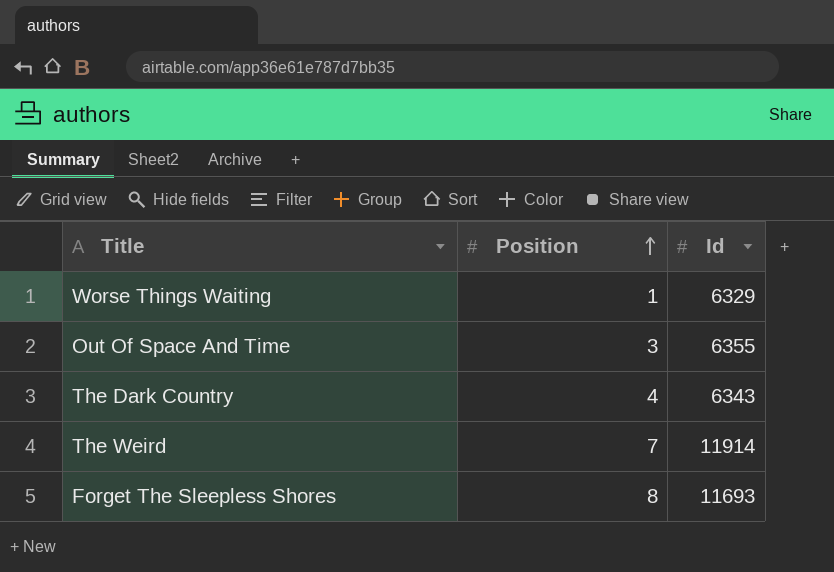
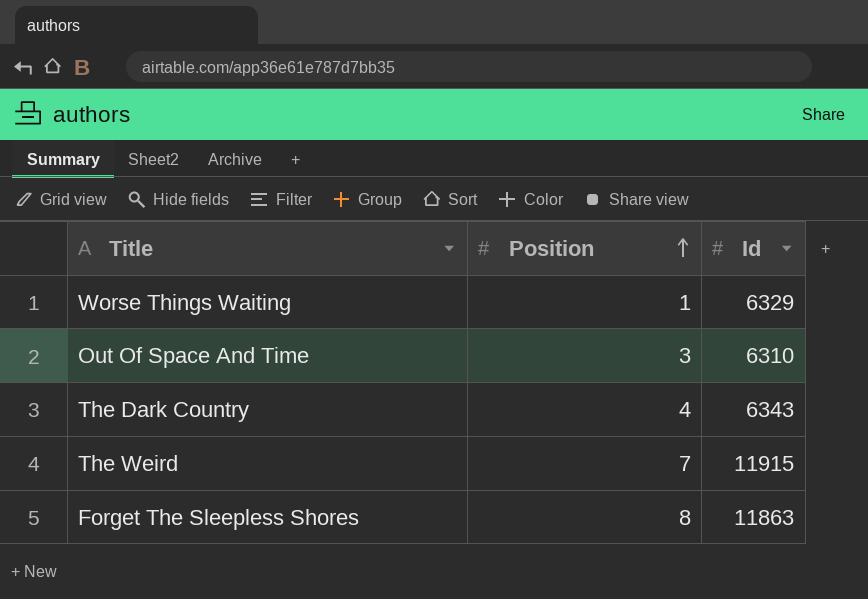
Out Of Space And Time | Id: 6355 -> 6310
The Weird | Id: 11914 -> 11915
Forget The Sleepless Shores | Id: 11693 -> 11863

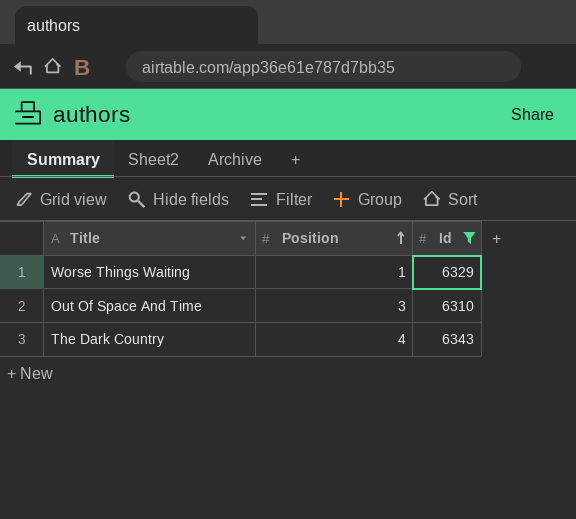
filter: none -> Id <= 6343

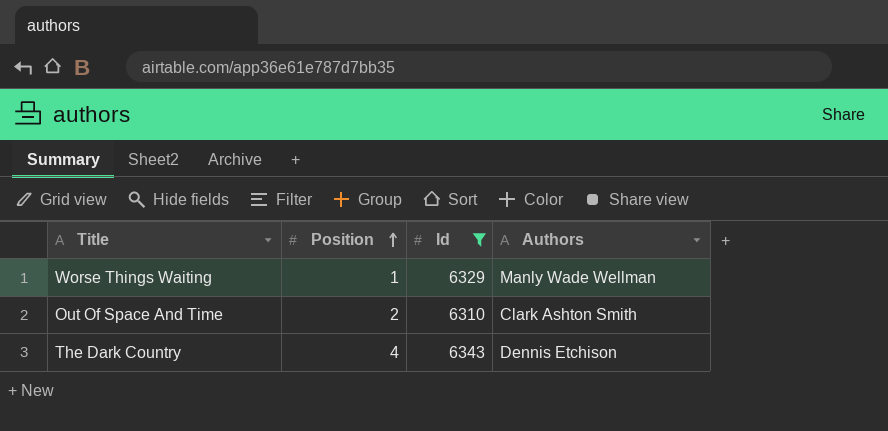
column Authors | position: none -> 4
Out Of Space And Time | Position: 3 -> 2

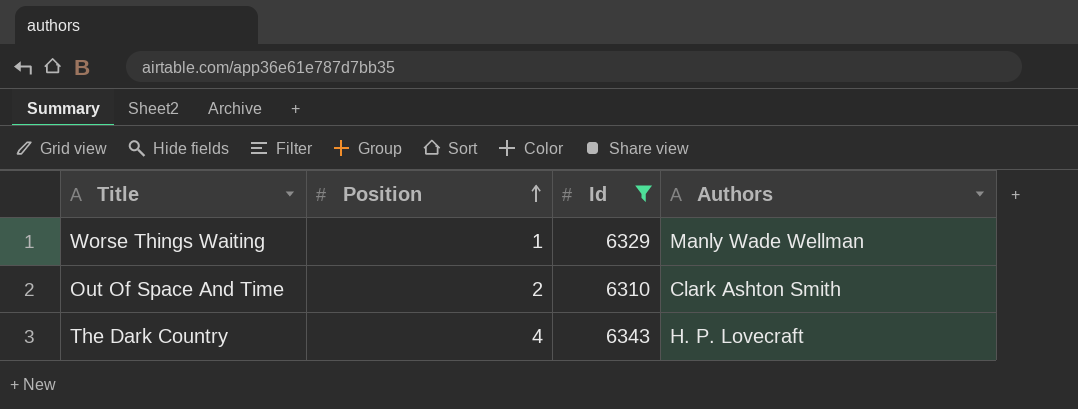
The Dark Country | Authors: Dennis Etchison -> H. P. Lovecraft

